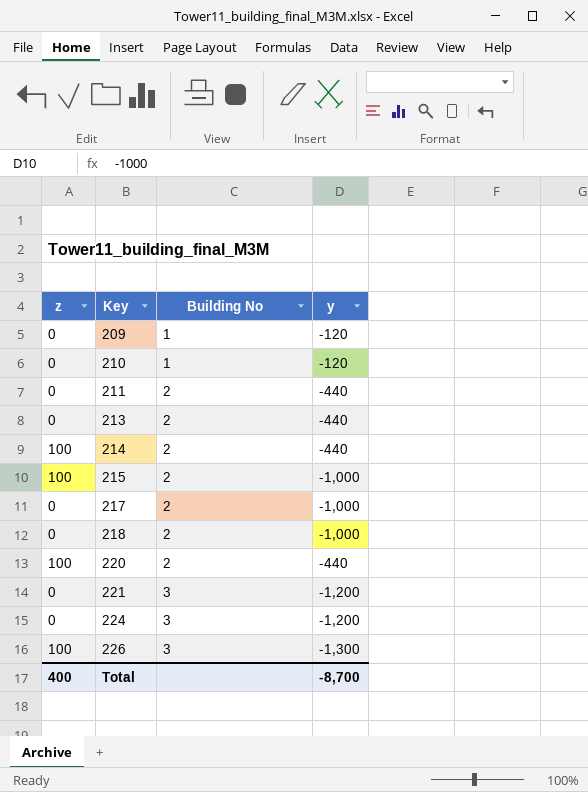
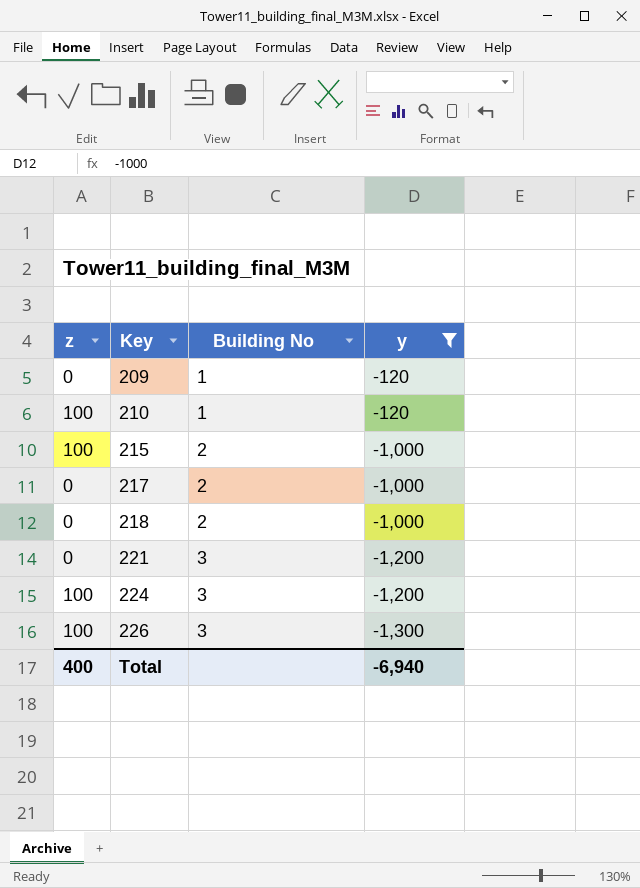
filter: none -> y != -440
210 | z: 0 -> 100
224 | z: 0 -> 100
Total | y: -8,700 -> -6,940

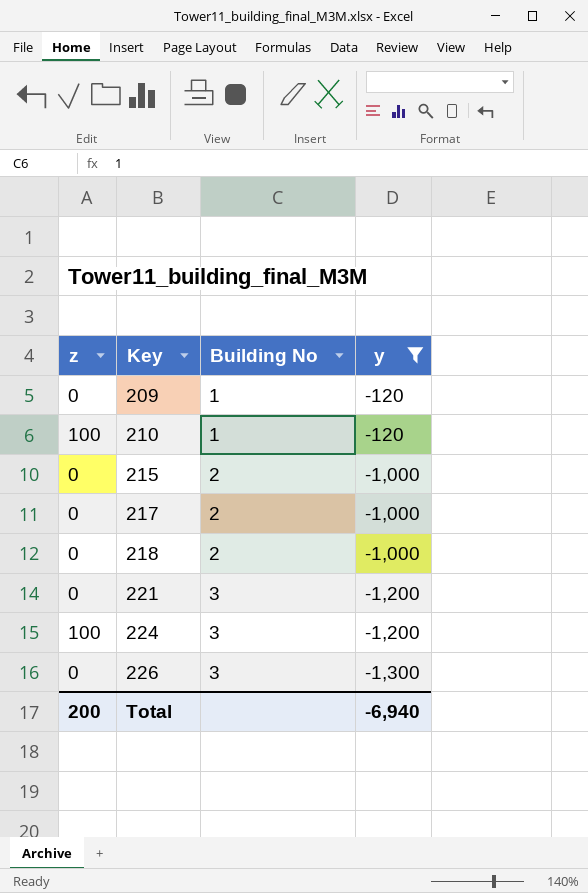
215 | z: 100 -> 0
226 | z: 100 -> 0
Total | z: 400 -> 200

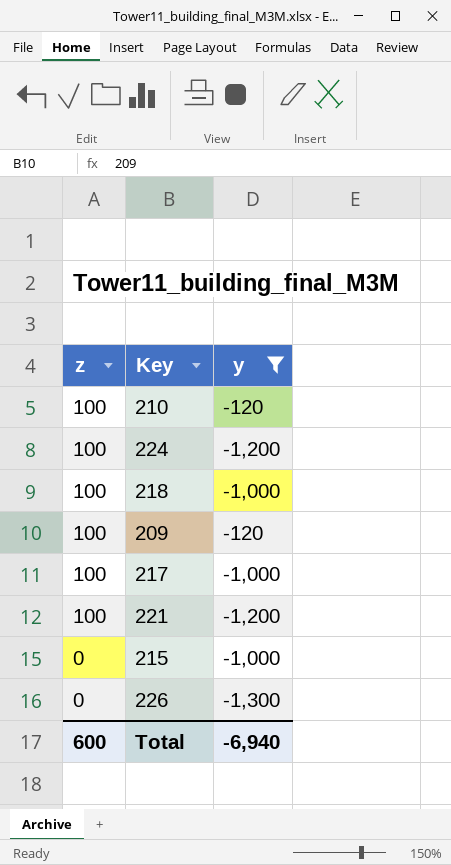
row order: Key ascending -> z descending
column Building No | position: 3 -> none
218 | z: 0 -> 100
209 | z: 0 -> 100
217 | z: 0 -> 100
221 | z: 0 -> 100
Total | z: 200 -> 600

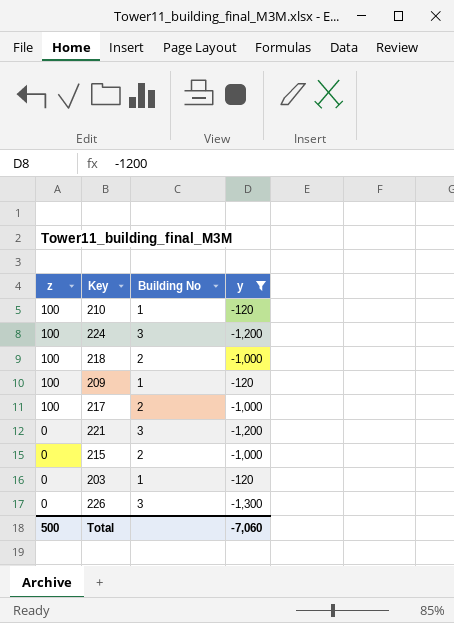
column Building No | position: none -> 3
221 | z: 100 -> 0
row 203: none -> 0 | 1 | -120
Total | z: 600 -> 500
Total | y: -6,940 -> -7,060

